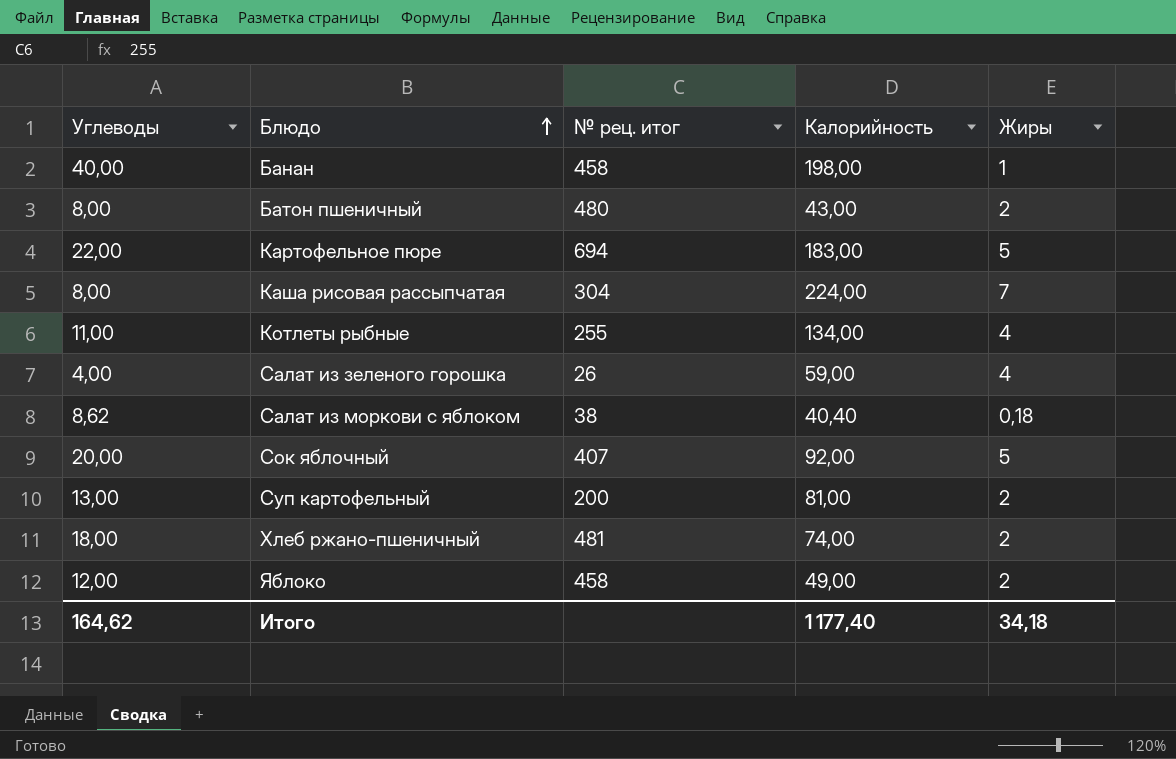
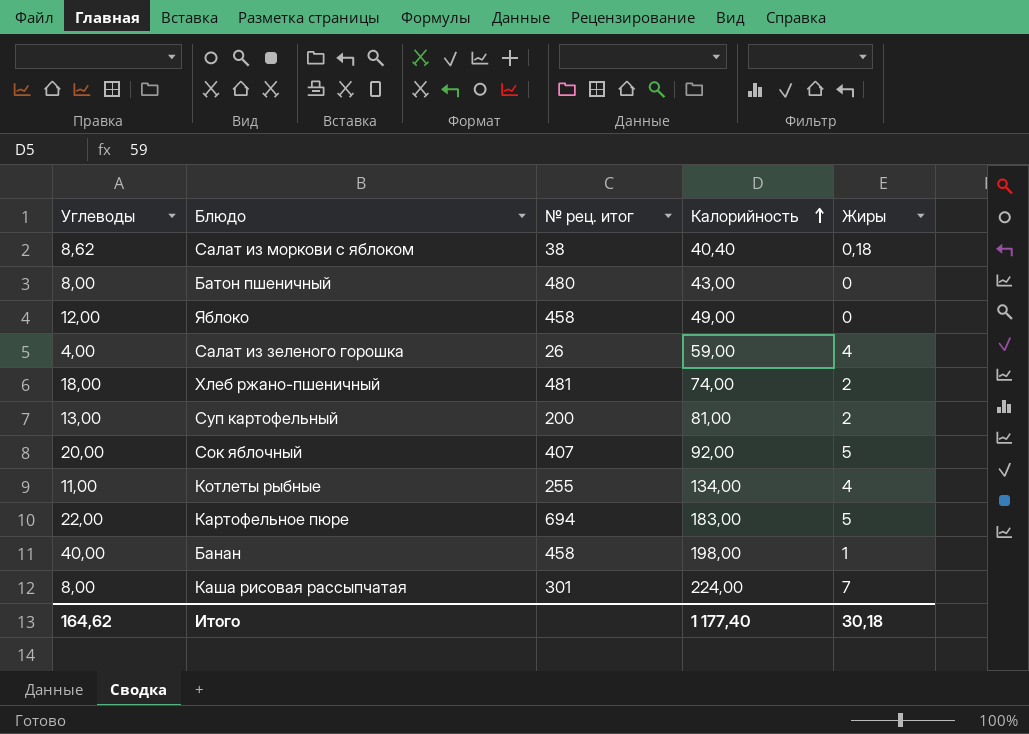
row order: Блюдо ascending -> Калорийность ascending
Батон пшеничный | Жиры: 2 -> 0
Яблоко | Жиры: 2 -> 0
Каша рисовая рассыпчатая | № рец. итог: 304 -> 301
Итого | Жиры: 34,18 -> 30,18

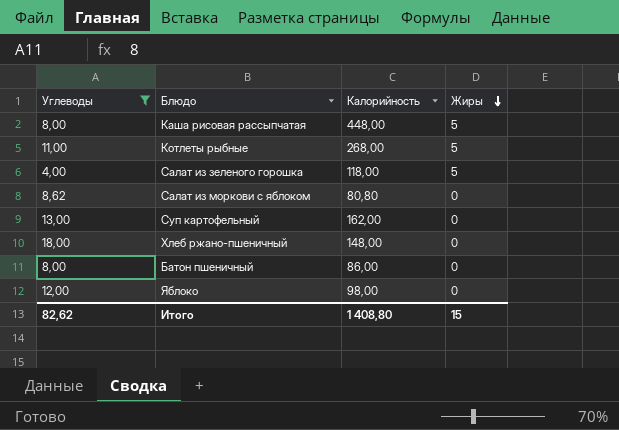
filter: none -> Углеводы <= 18,00
row order: Калорийность ascending -> Жиры descending
column № рец. итог | position: 3 -> none
Каша рисовая рассыпчатая | Калорийность: 224,00 -> 448,00
Каша рисовая рассыпчатая | Жиры: 7 -> 5
Котлеты рыбные | Калорийность: 134,00 -> 268,00
Котлеты рыбные | Жиры: 4 -> 5
Салат из зеленого горошка | Калорийность: 59,00 -> 118,00
Салат из зеленого горошка | Жиры: 4 -> 5
Салат из моркови с яблоком | Калорийность: 40,40 -> 80,80
Салат из моркови с яблоком | Жиры: 0,18 -> 0
Суп картофельный | Калорийность: 81,00 -> 162,00
Суп картофельный | Жиры: 2 -> 0
Хлеб ржано-пшеничный | Калорийность: 74,00 -> 148,00
Хлеб ржано-пшеничный | Жиры: 2 -> 0
Батон пшеничный | Калорийность: 43,00 -> 86,00
Яблоко | Калорийность: 49,00 -> 98,00
Итого | Углеводы: 164,62 -> 82,62
Итого | Калорийность: 1 177,40 -> 1 408,80
Итого | Жиры: 30,18 -> 15

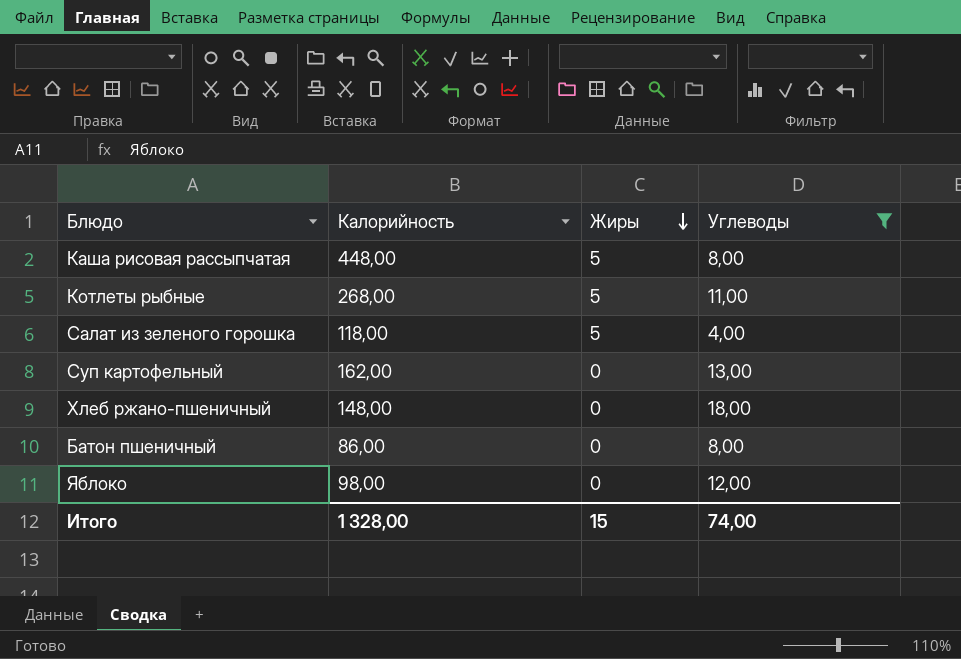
column Углеводы | position: 1 -> 4
row Салат из моркови с яблоком: 8,62 | 80,80 | 0 -> none
Итого | Калорийность: 1 408,80 -> 1 328,00
Итого | Углеводы: 82,62 -> 74,00

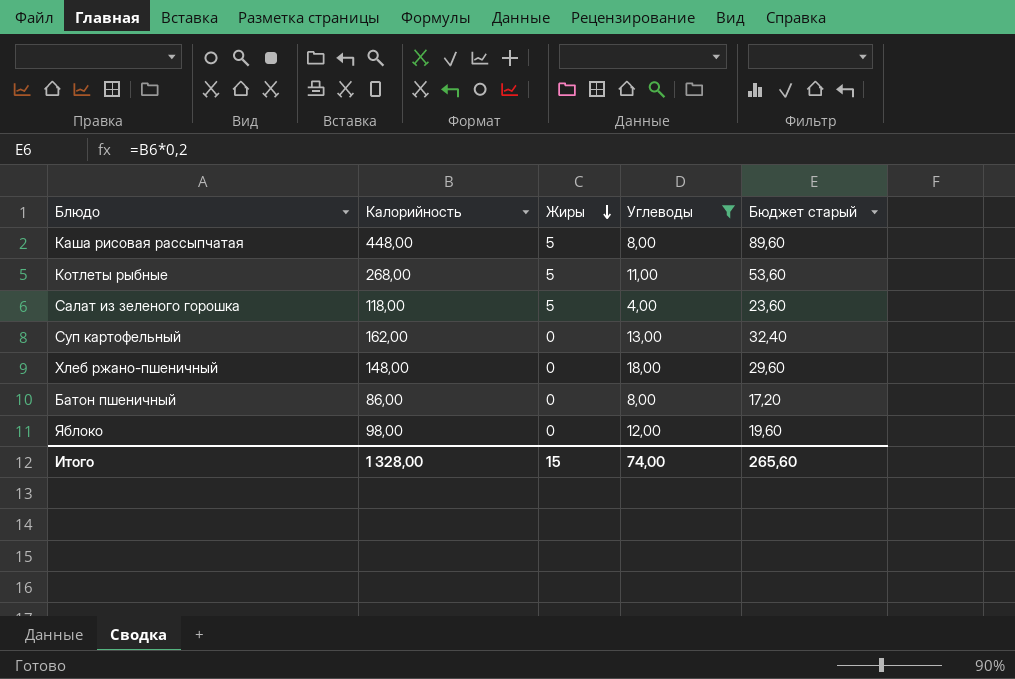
column Бюджет старый | formula: none -> [Калорийность] * 0,2

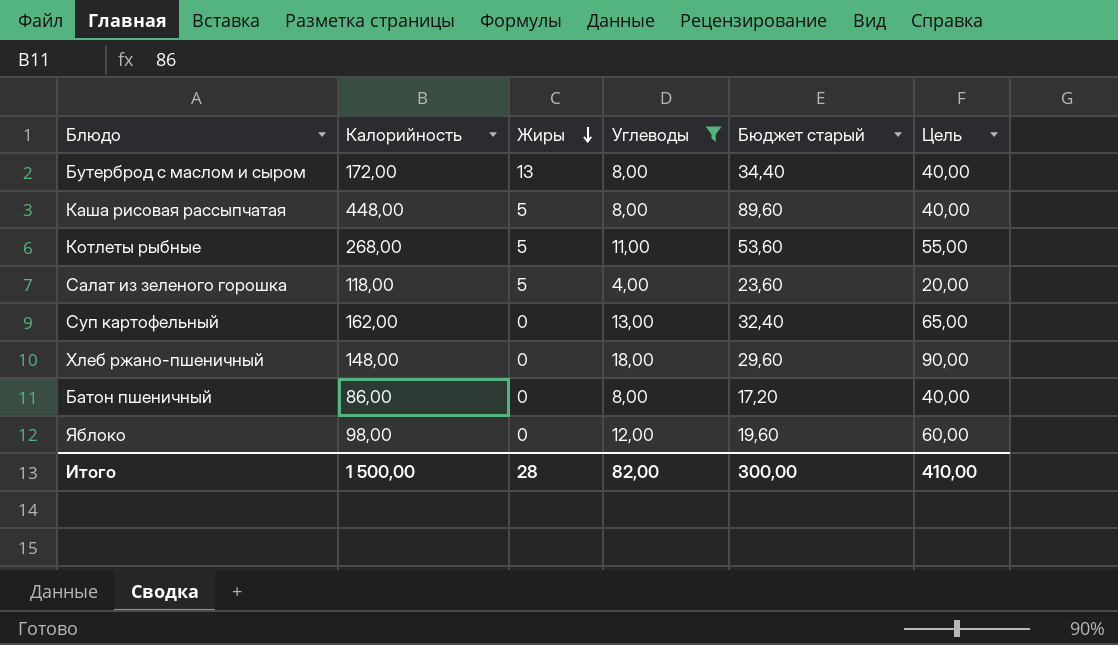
column Цель | formula: none -> [Углеводы] * 5
row Бутерброд с маслом и сыром: none -> 172,00 | 13 | 8,00 | 34,40 | 40,00
Итого | Калорийность: 1 328,00 -> 1 500,00
Итого | Жиры: 15 -> 28
Итого | Углеводы: 74,00 -> 82,00
Итого | Бюджет старый: 265,60 -> 300,00

